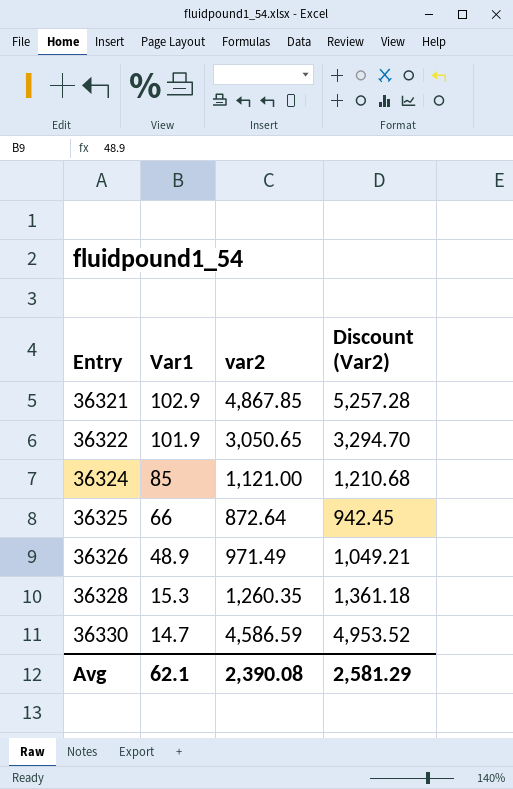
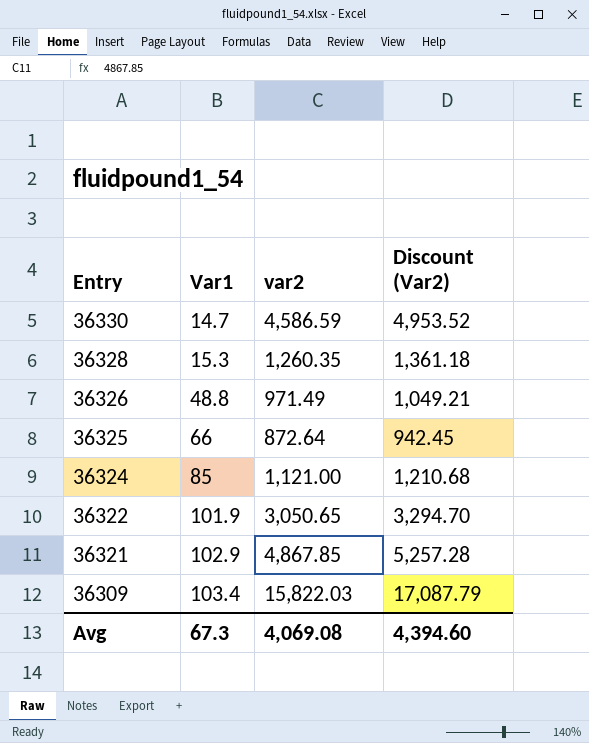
row order: Entry ascending -> Entry descending
36326 | Var1: 48.9 -> 48.8
row 36309: none -> 103.4 | 15,822.03 | 17,087.79
Avg | Var1: 62.1 -> 67.3
Avg | var2: 2,390.08 -> 4,069.08
Avg | Discount (Var2): 2,581.29 -> 4,394.60

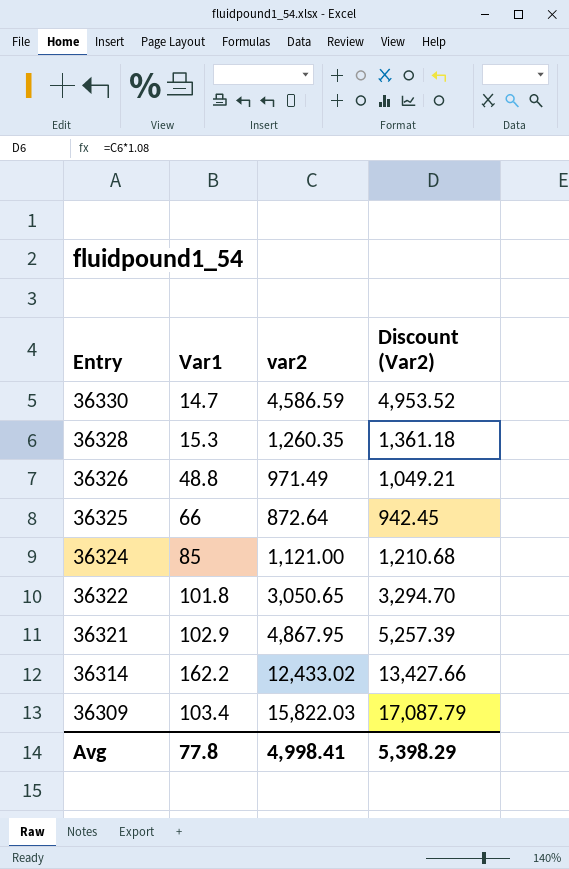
36322 | Var1: 101.9 -> 101.8
36321 | var2: 4,867.85 -> 4,867.95
36321 | Discount (Var2): 5,257.28 -> 5,257.39
row 36314: none -> 162.2 | 12,433.02 | 13,427.66
Avg | Var1: 67.3 -> 77.8
Avg | var2: 4,069.08 -> 4,998.41
Avg | Discount (Var2): 4,394.60 -> 5,398.29

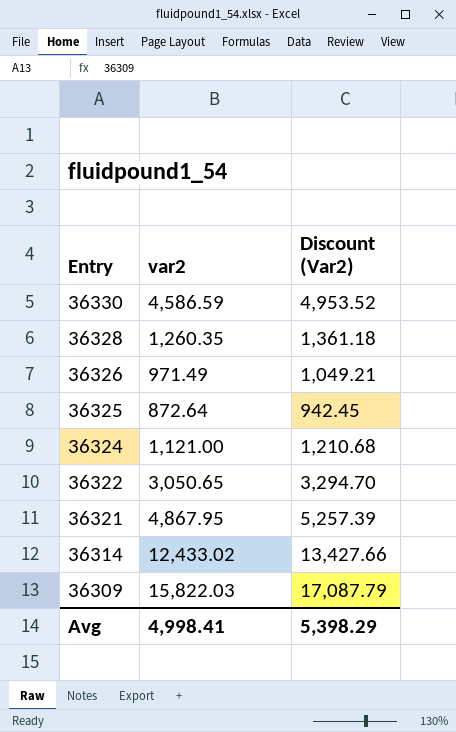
column Var1 | position: 2 -> none

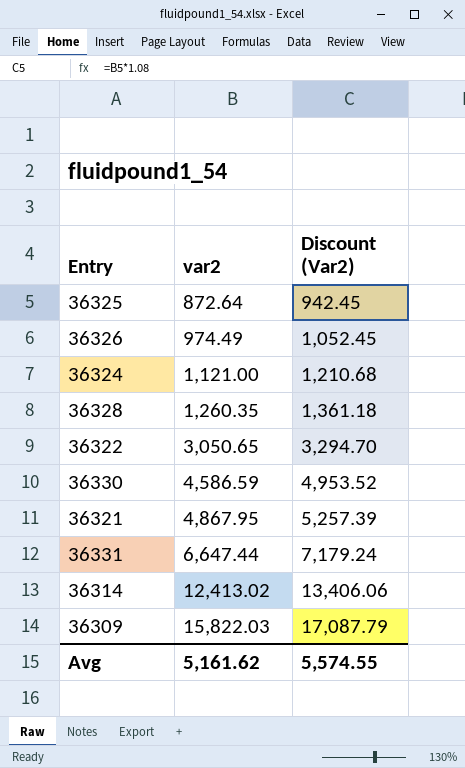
row order: Entry descending -> var2 ascending
36326 | var2: 971.49 -> 974.49
36326 | Discount (Var2): 1,049.21 -> 1,052.45
row 36331: none -> 6,647.44 | 7,179.24
36314 | var2: 12,433.02 -> 12,413.02
36314 | Discount (Var2): 13,427.66 -> 13,406.06
Avg | var2: 4,998.41 -> 5,161.62
Avg | Discount (Var2): 5,398.29 -> 5,574.55

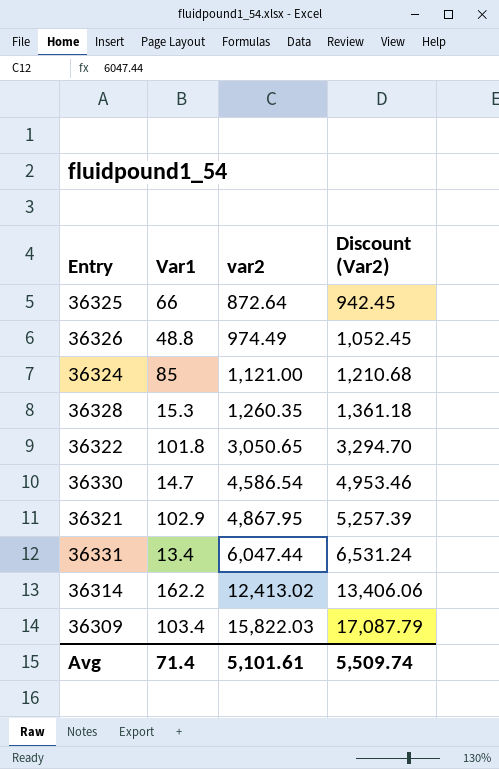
column Var1 | position: none -> 2
36330 | var2: 4,586.59 -> 4,586.54
36330 | Discount (Var2): 4,953.52 -> 4,953.46
36331 | var2: 6,647.44 -> 6,047.44
36331 | Discount (Var2): 7,179.24 -> 6,531.24
Avg | var2: 5,161.62 -> 5,101.61
Avg | Discount (Var2): 5,574.55 -> 5,509.74

